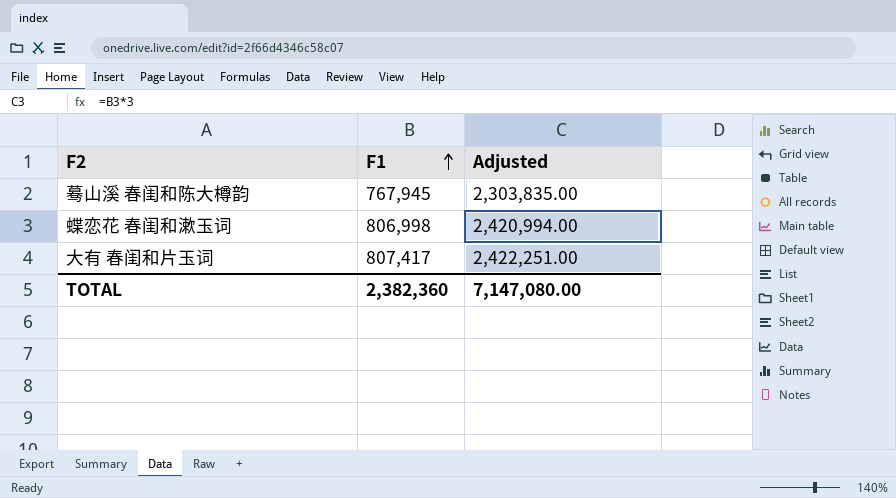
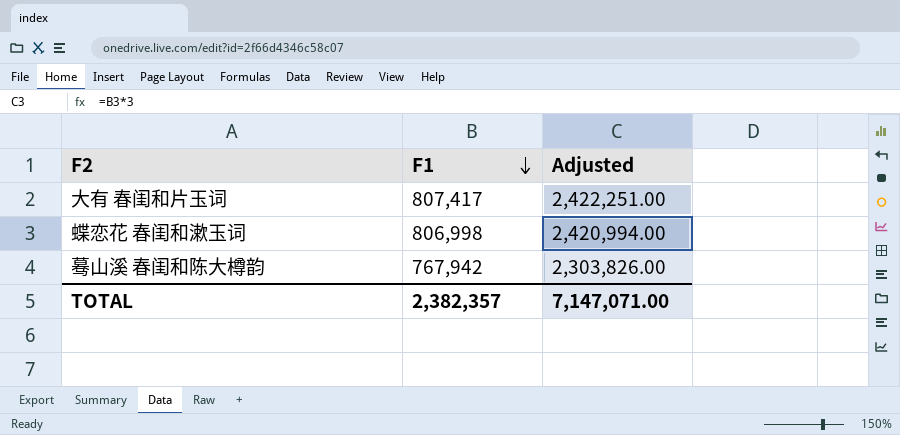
row order: F1 ascending -> F1 descending
蓦山溪 春闺和陈大樽韵 | F1: 767,945 -> 767,942
蓦山溪 春闺和陈大樽韵 | Adjusted: 2,303,835.00 -> 2,303,826.00
TOTAL | F1: 2,382,360 -> 2,382,357
TOTAL | Adjusted: 7,147,080.00 -> 7,147,071.00

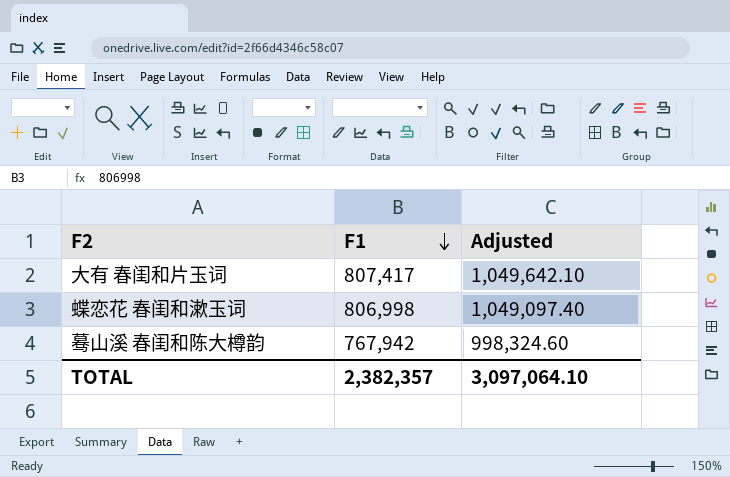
column Adjusted | formula: [F1] * 3 -> [F1] * 1.3
TOTAL | Adjusted: 7,147,071.00 -> 3,097,064.10

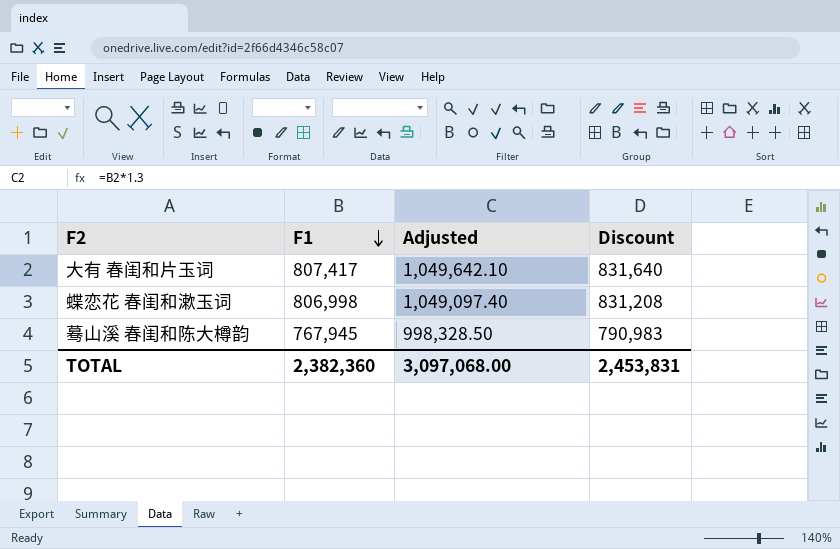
column Discount | formula: none -> [F1] * 1.03
蓦山溪 春闺和陈大樽韵 | F1: 767,942 -> 767,945
蓦山溪 春闺和陈大樽韵 | Adjusted: 998,324.60 -> 998,328.50
TOTAL | F1: 2,382,357 -> 2,382,360
TOTAL | Adjusted: 3,097,064.10 -> 3,097,068.00

